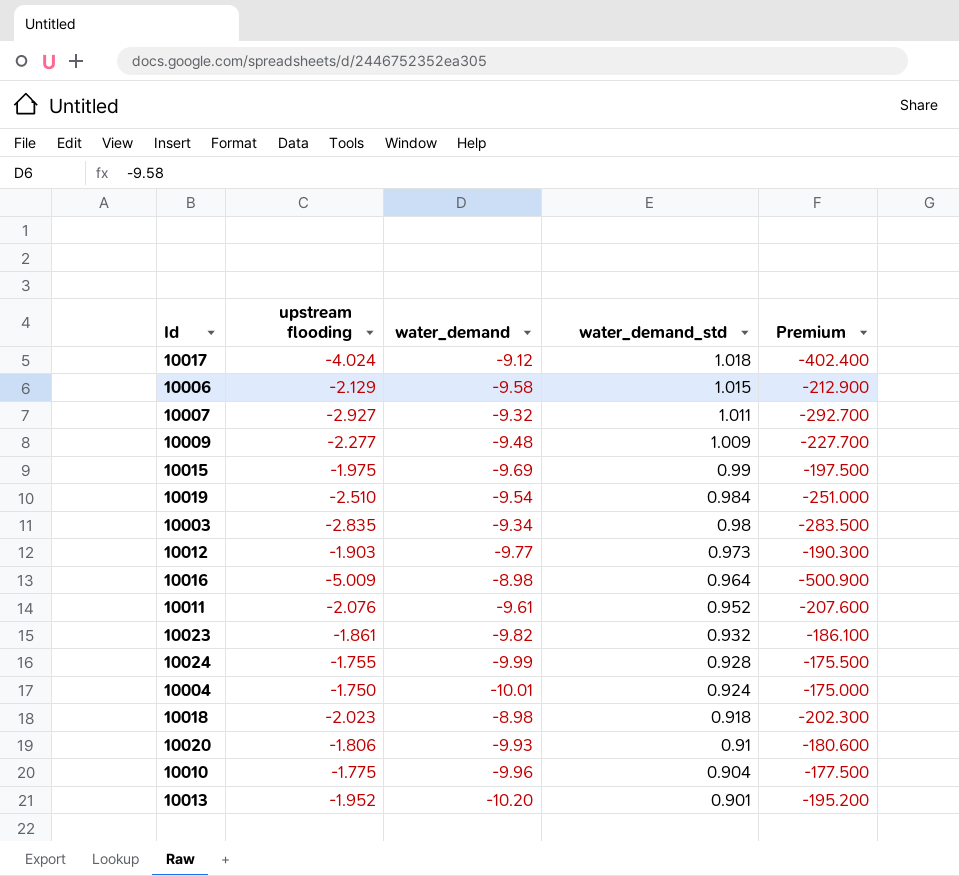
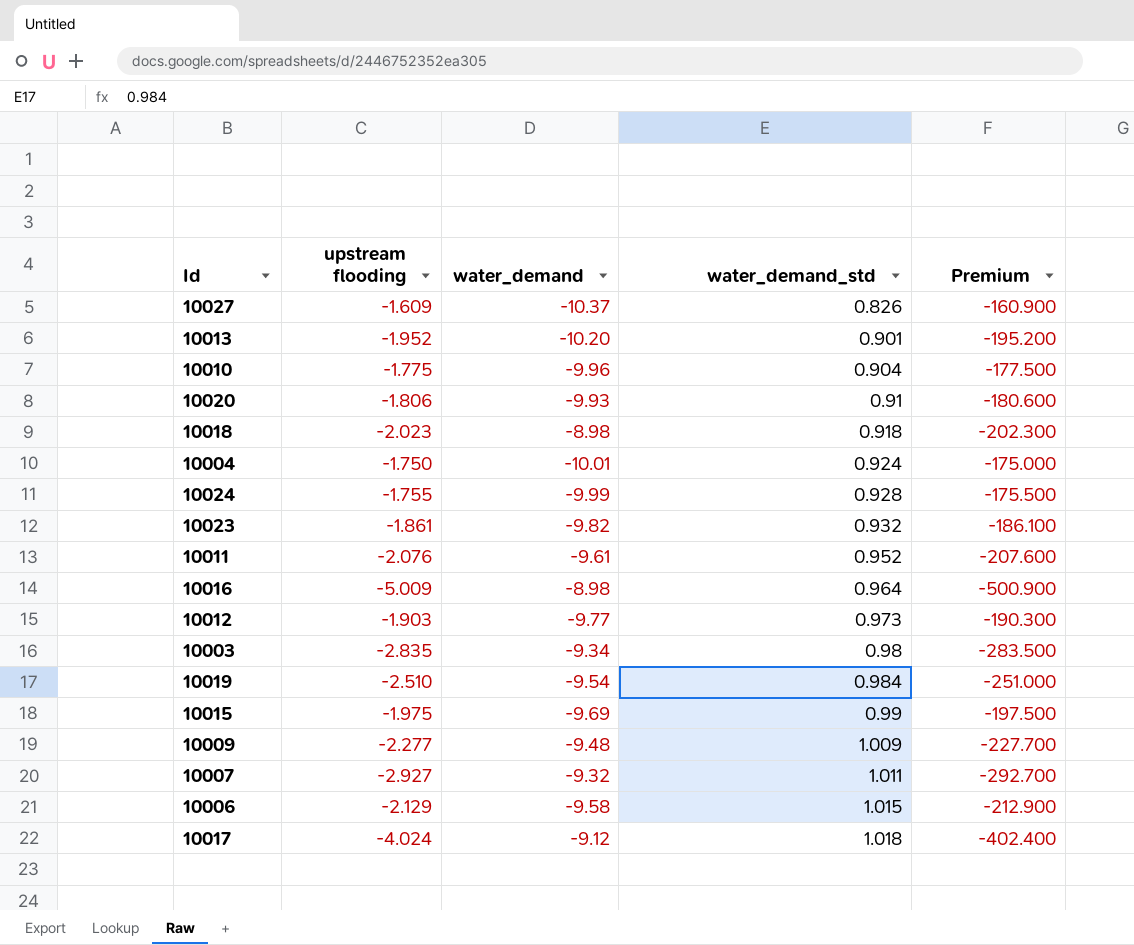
row order: water_demand_std descending -> water_demand_std ascending
row 10027: none -> -1.609 | -10.37 | 0.826 | -160.900

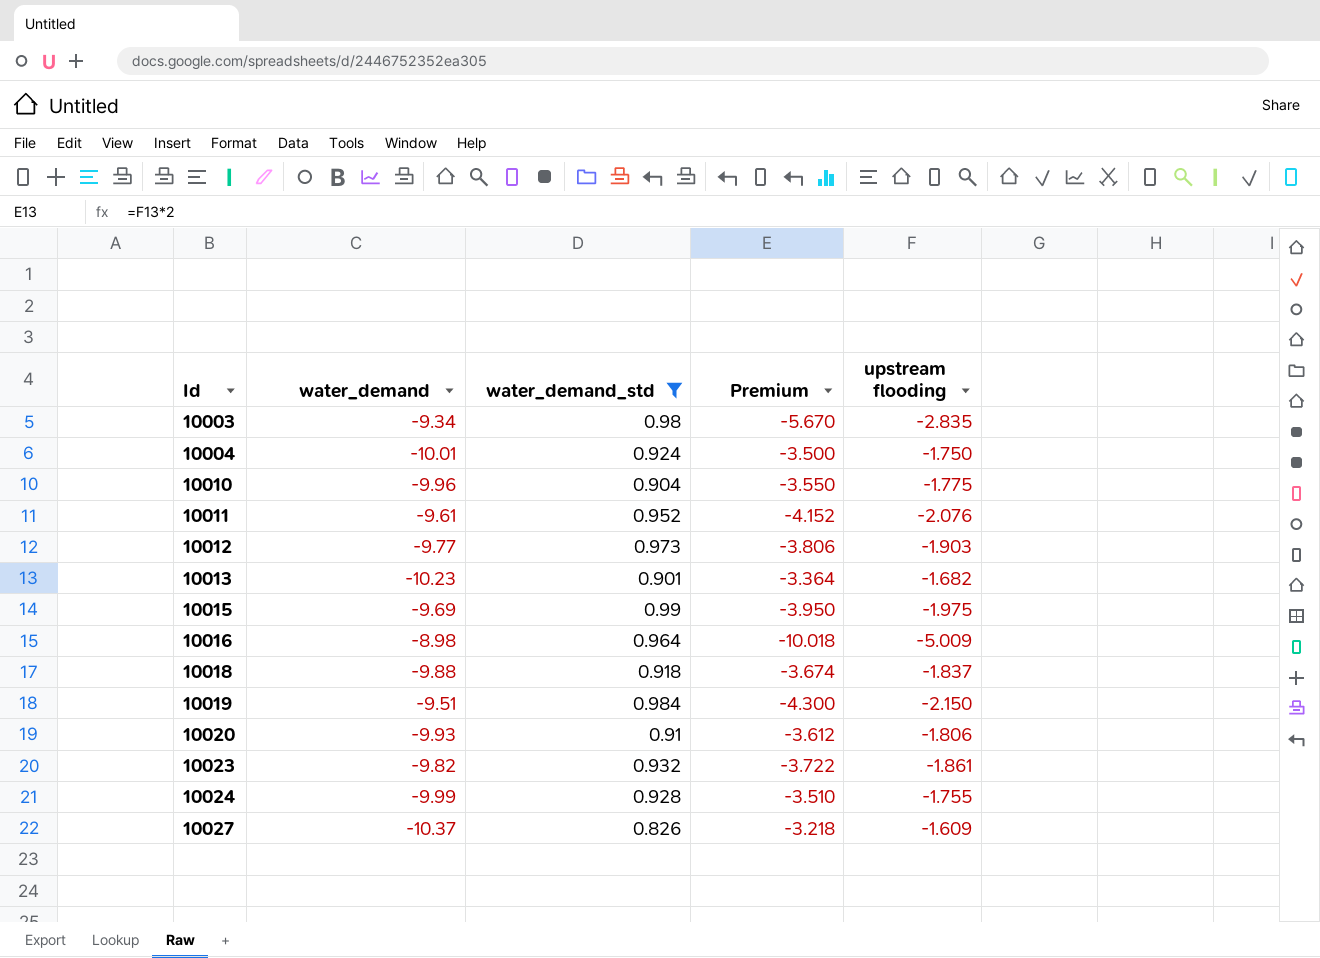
filter: none -> water_demand_std <= 0.99
row order: water_demand_std ascending -> Id ascending
column Premium | formula: [upstream flooding] * 100 -> [upstream flooding] * 2
column upstream flooding | position: 2 -> 5
10013 | water_demand: -10.20 -> -10.23
10013 | upstream flooding: -1.952 -> -1.682
10018 | water_demand: -8.98 -> -9.88
10018 | upstream flooding: -2.023 -> -1.837
10019 | water_demand: -9.54 -> -9.51
10019 | upstream flooding: -2.510 -> -2.150

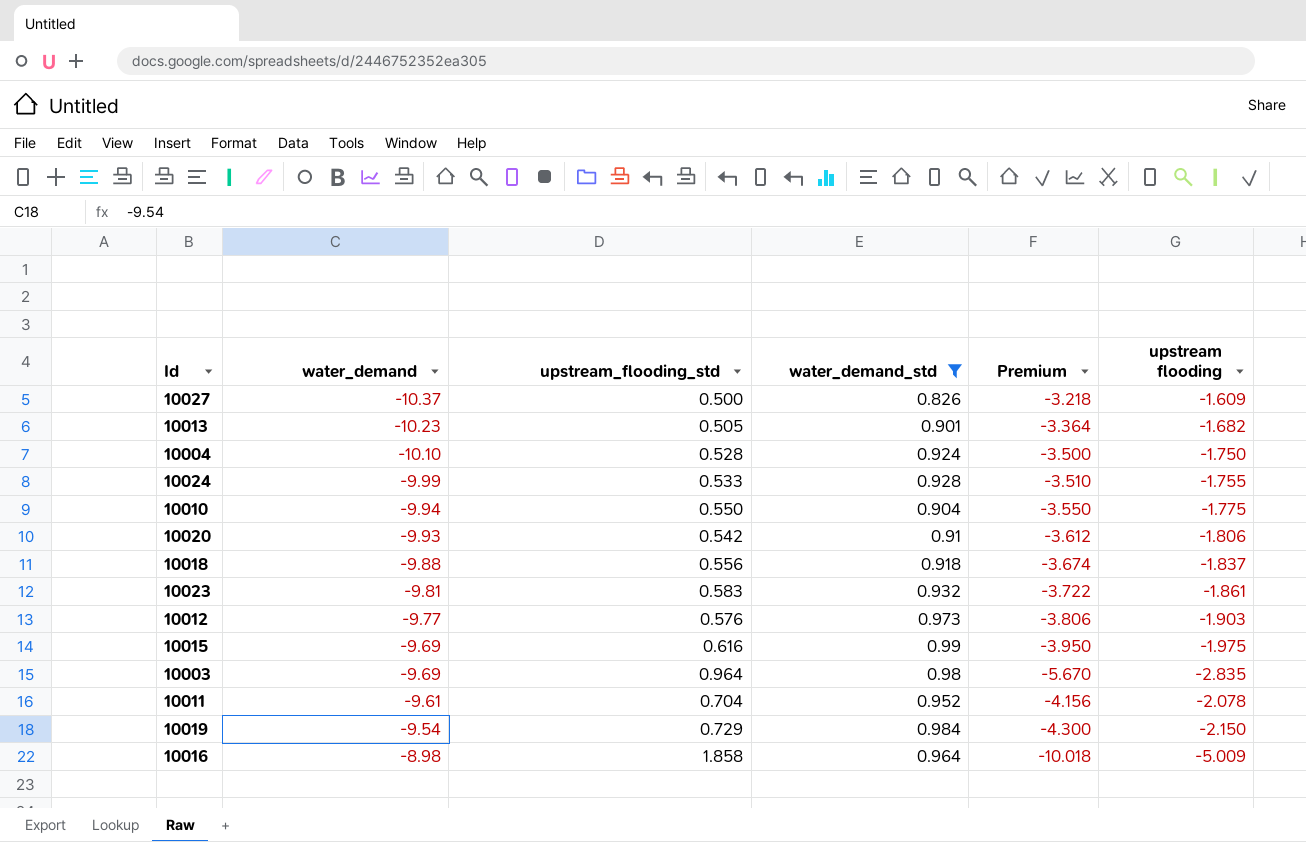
row order: Id ascending -> water_demand ascending
column upstream_flooding_std | position: none -> 3
10004 | water_demand: -10.01 -> -10.10
10010 | water_demand: -9.96 -> -9.94
10023 | water_demand: -9.82 -> -9.81
10003 | water_demand: -9.34 -> -9.69
10011 | Premium: -4.152 -> -4.156
10011 | upstream flooding: -2.076 -> -2.078
10019 | water_demand: -9.51 -> -9.54

